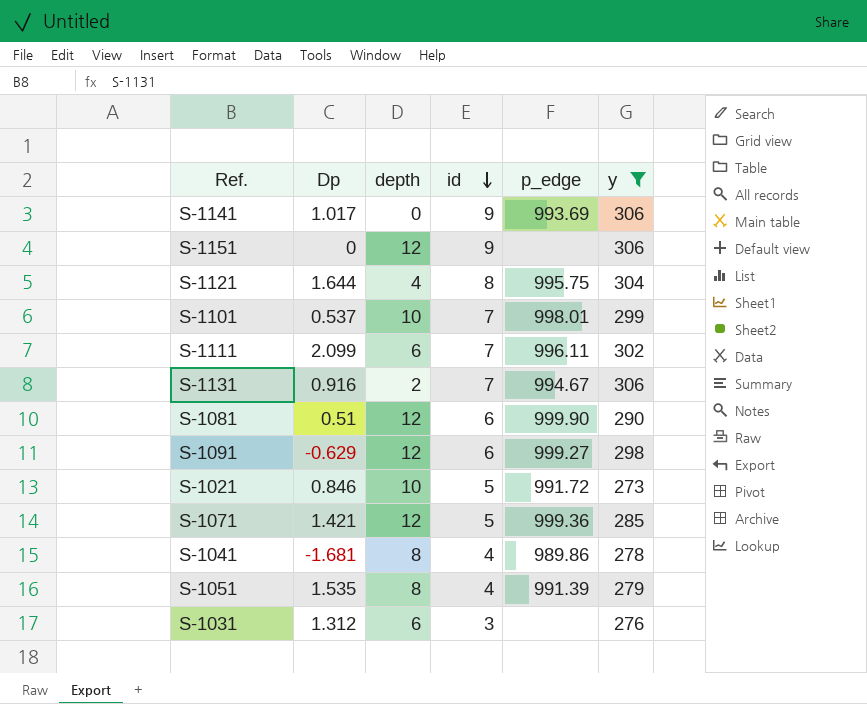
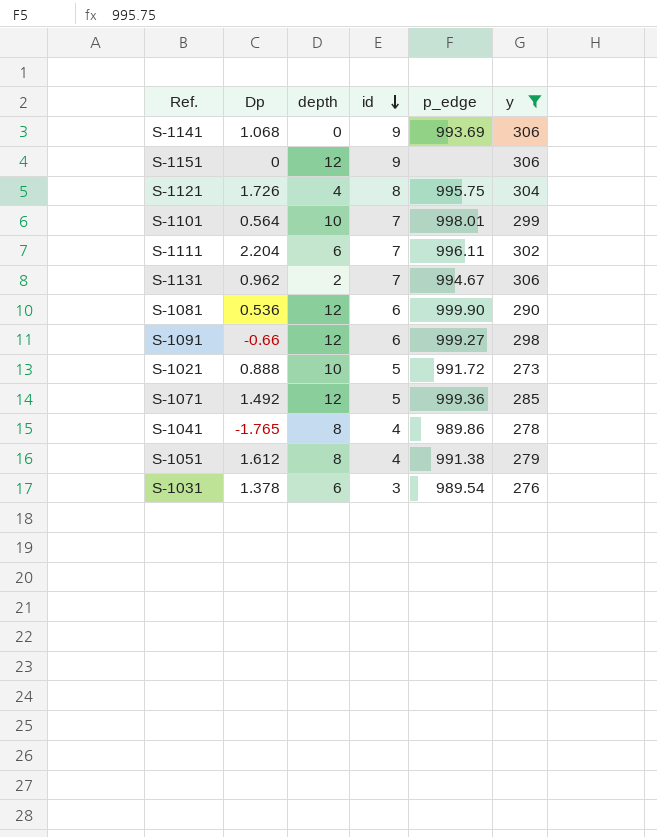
S-1141 | Dp: 1.017 -> 1.068
S-1121 | Dp: 1.644 -> 1.726
S-1101 | Dp: 0.537 -> 0.564
S-1111 | Dp: 2.099 -> 2.204
S-1131 | Dp: 0.916 -> 0.962
S-1081 | Dp: 0.51 -> 0.536
S-1091 | Dp: -0.629 -> -0.66
S-1021 | Dp: 0.846 -> 0.888
S-1071 | Dp: 1.421 -> 1.492
S-1041 | Dp: -1.681 -> -1.765
S-1051 | Dp: 1.535 -> 1.612
S-1051 | p_edge: 991.39 -> 991.38
S-1031 | Dp: 1.312 -> 1.378
S-1031 | p_edge: none -> 989.54

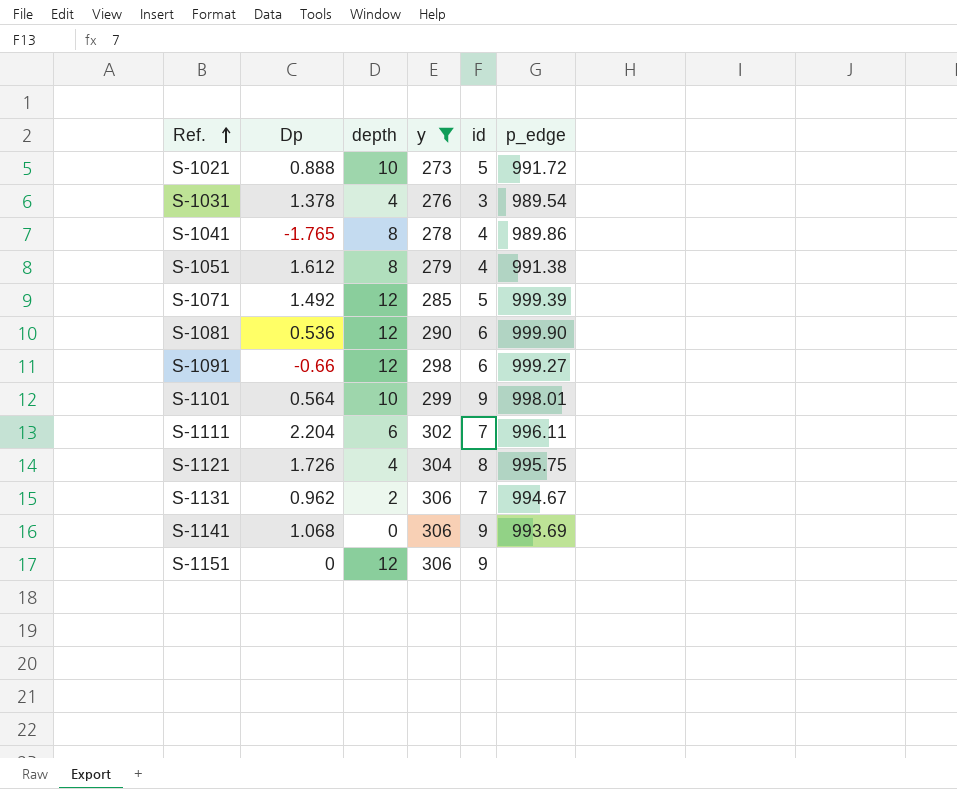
row order: id descending -> Ref. ascending
column y | position: 6 -> 4
S-1031 | depth: 6 -> 4
S-1071 | p_edge: 999.36 -> 999.39
S-1101 | id: 7 -> 9

